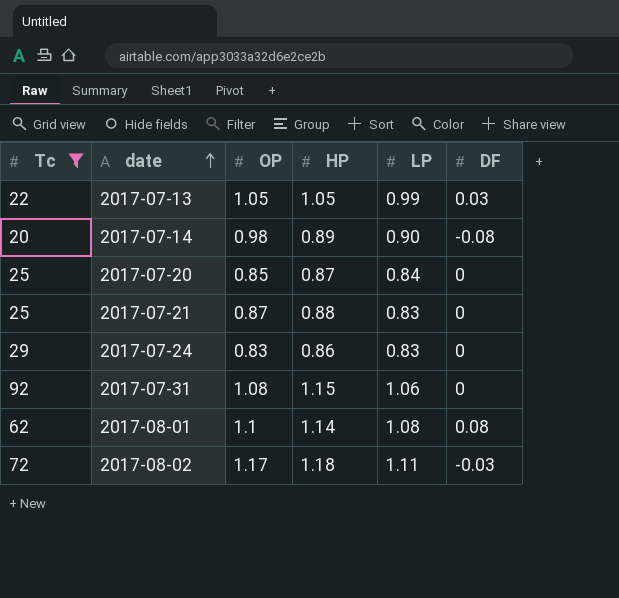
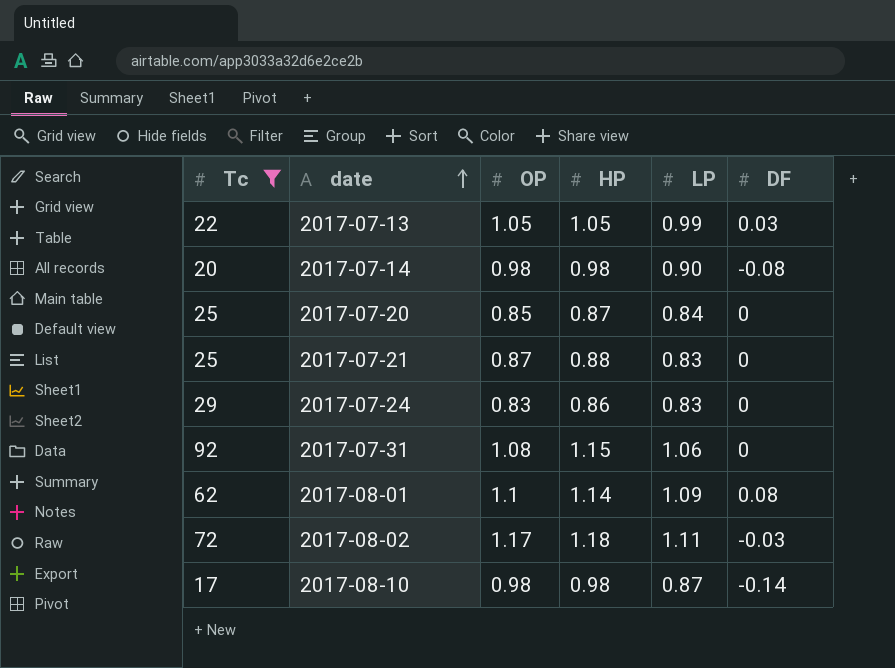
2017-07-14 | HP: 0.89 -> 0.98
2017-08-01 | LP: 1.08 -> 1.09
row 2017-08-10: none -> 17 | 0.98 | 0.98 | 0.87 | -0.14

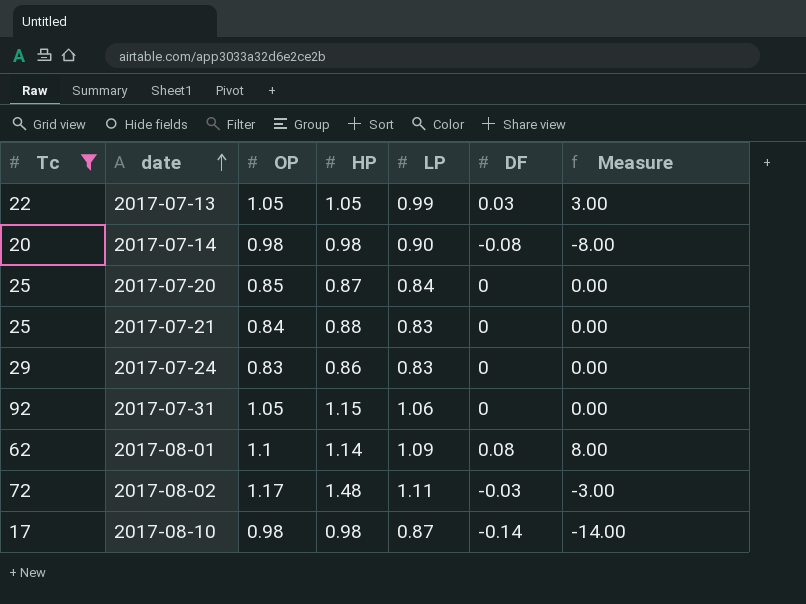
column Measure | formula: none -> [DF] * 100
2017-07-21 | OP: 0.87 -> 0.84
2017-07-31 | OP: 1.08 -> 1.05
2017-08-02 | HP: 1.18 -> 1.48

